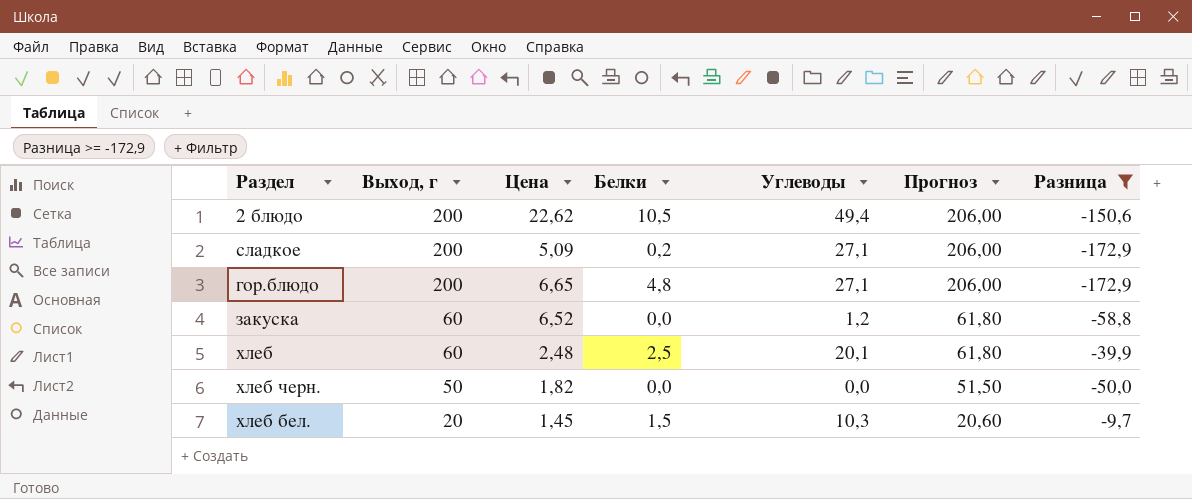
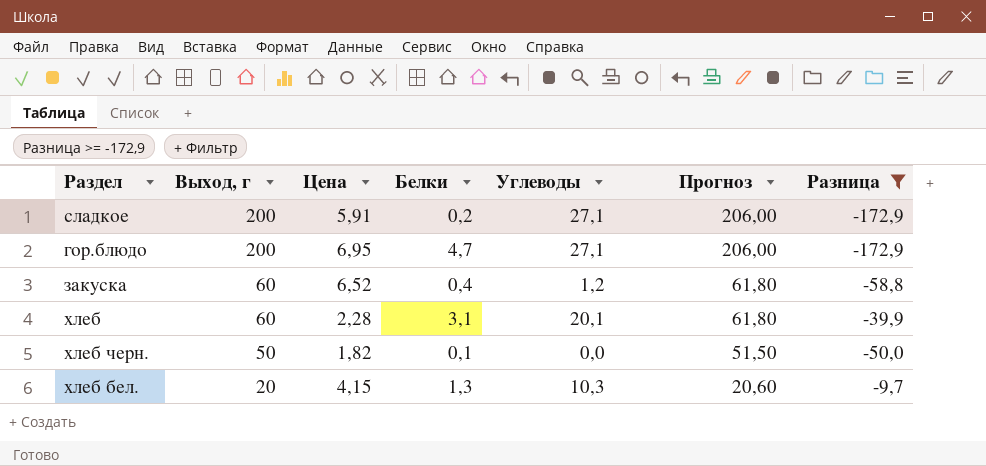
row 2 блюдо: 200 | 22,62 | 10,5 | 49,4 | 206,00 | -150,6 -> none
сладкое | Цена: 5,09 -> 5,91
гор.блюдо | Цена: 6,65 -> 6,95
гор.блюдо | Белки: 4,8 -> 4,7
закуска | Белки: 0,0 -> 0,4
хлеб | Цена: 2,48 -> 2,28
хлеб | Белки: 2,5 -> 3,1
хлеб черн. | Белки: 0,0 -> 0,1
хлеб бел. | Цена: 1,45 -> 4,15
хлеб бел. | Белки: 1,5 -> 1,3

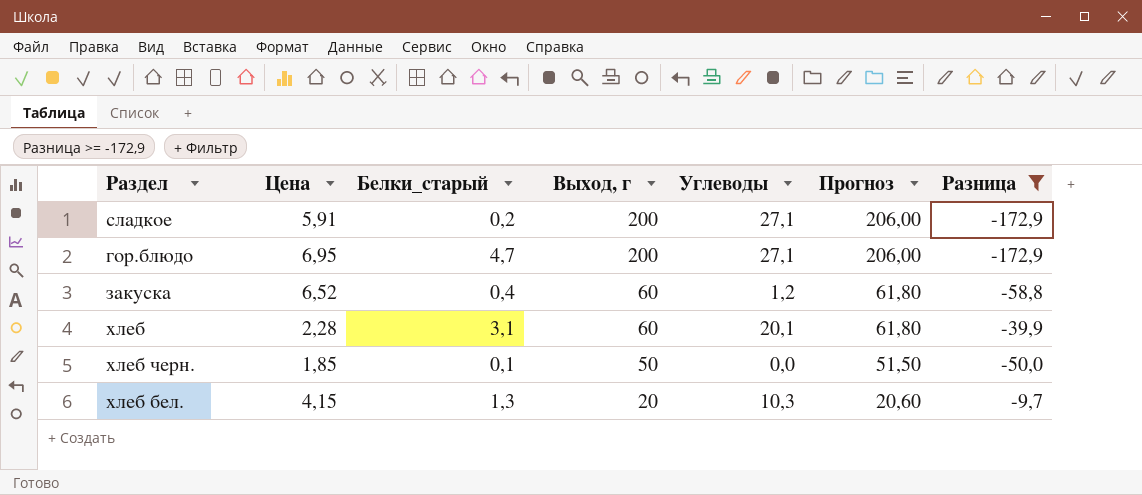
column name: Белки -> Белки_старый
column Выход, г | position: 2 -> 4
хлеб черн. | Цена: 1,82 -> 1,85

